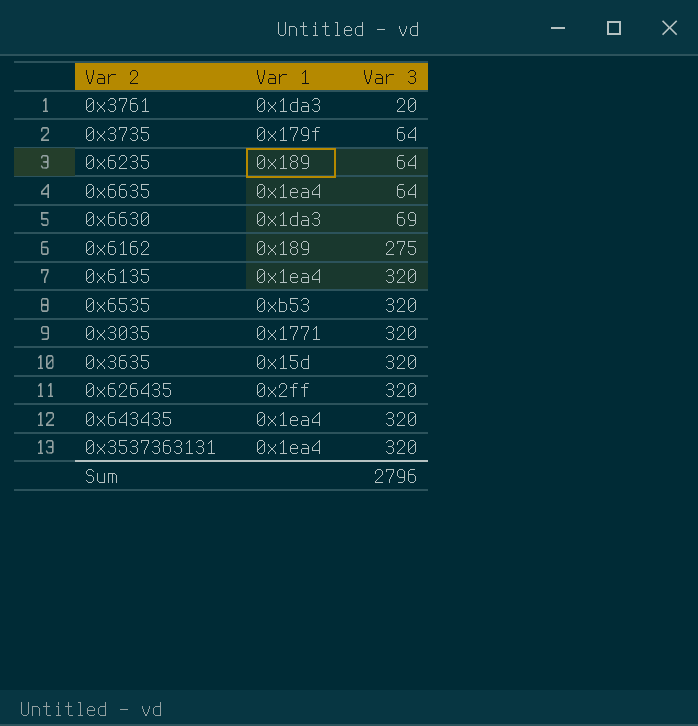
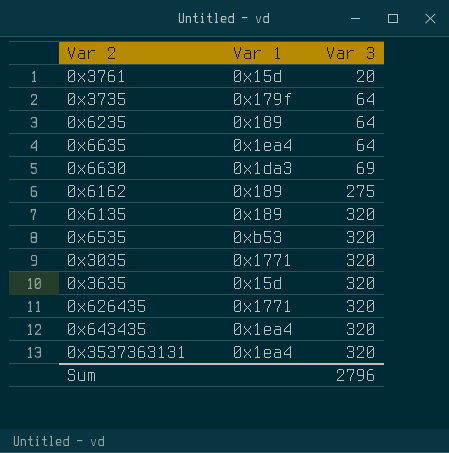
0x3761 | Var 1: 0x1da3 -> 0x15d
0x6135 | Var 1: 0x1ea4 -> 0x189
0x626435 | Var 1: 0x2ff -> 0x1771

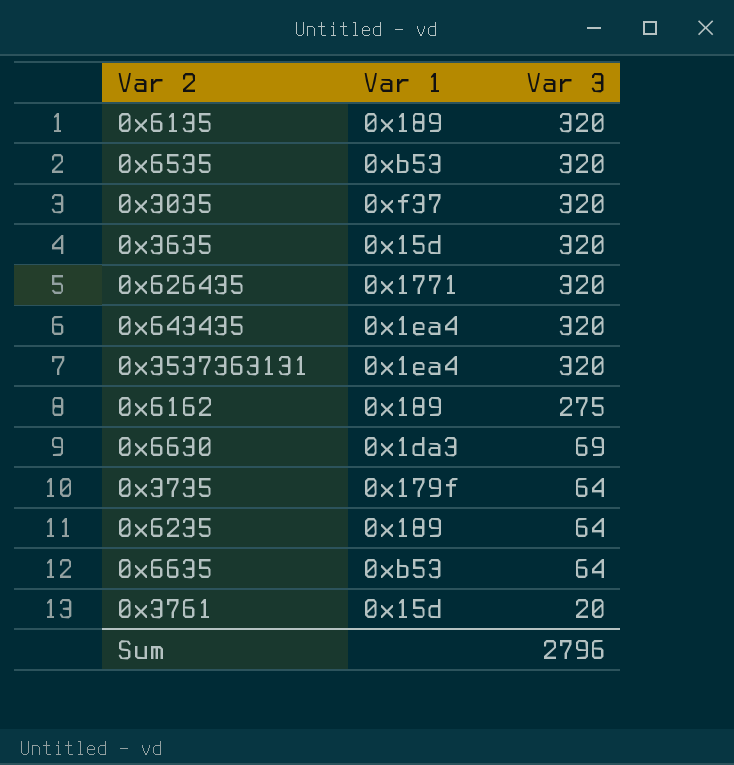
row order: Var 3 ascending -> Var 3 descending
0x3035 | Var 1: 0x1771 -> 0xf37
0x6635 | Var 1: 0x1ea4 -> 0xb53

